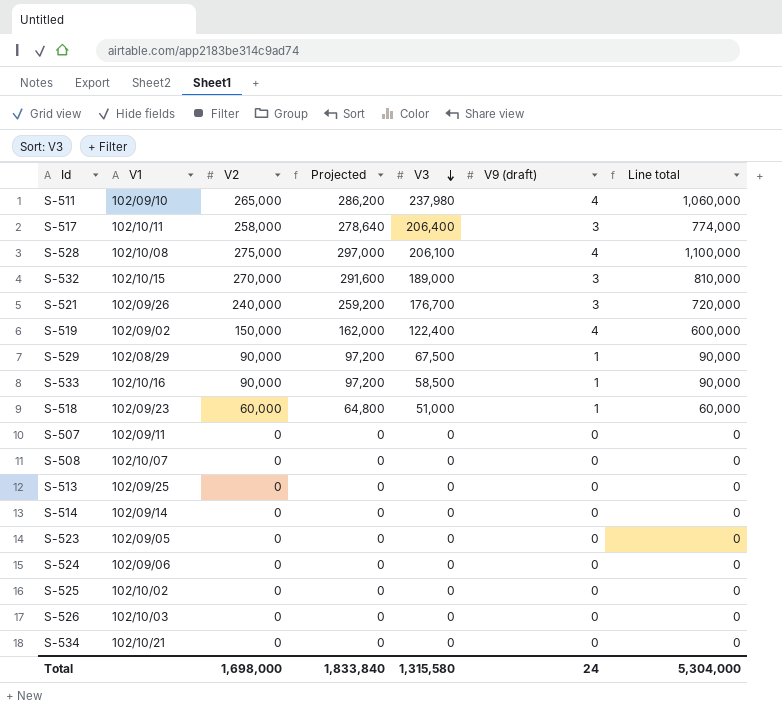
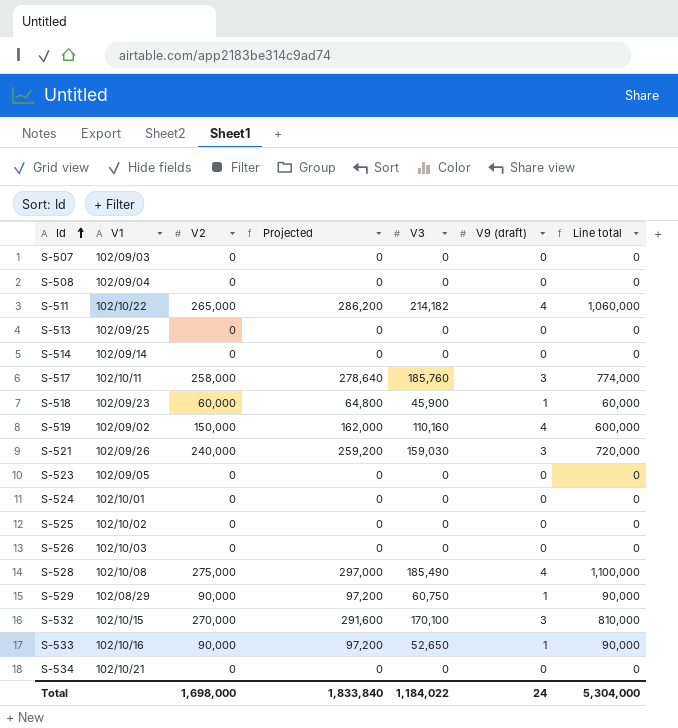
row order: V3 descending -> Id ascending
S-507 | V1: 102/09/11 -> 102/09/03
S-508 | V1: 102/10/07 -> 102/09/04
S-511 | V1: 102/09/10 -> 102/10/22
S-511 | V3: 237,980 -> 214,182
S-517 | V3: 206,400 -> 185,760
S-518 | V3: 51,000 -> 45,900
S-519 | V3: 122,400 -> 110,160
S-521 | V3: 176,700 -> 159,030
S-524 | V1: 102/09/06 -> 102/10/01
S-528 | V3: 206,100 -> 185,490
S-529 | V3: 67,500 -> 60,750
S-532 | V3: 189,000 -> 170,100
S-533 | V3: 58,500 -> 52,650
Total | V3: 1,315,580 -> 1,184,022

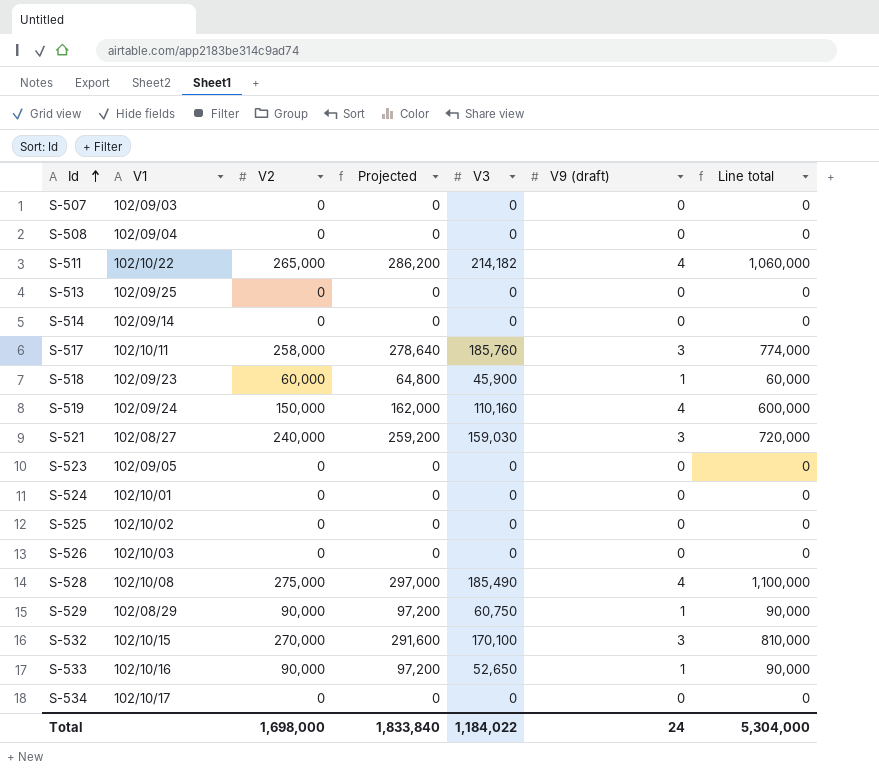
S-519 | V1: 102/09/02 -> 102/09/24
S-521 | V1: 102/09/26 -> 102/08/27
S-534 | V1: 102/10/21 -> 102/10/17

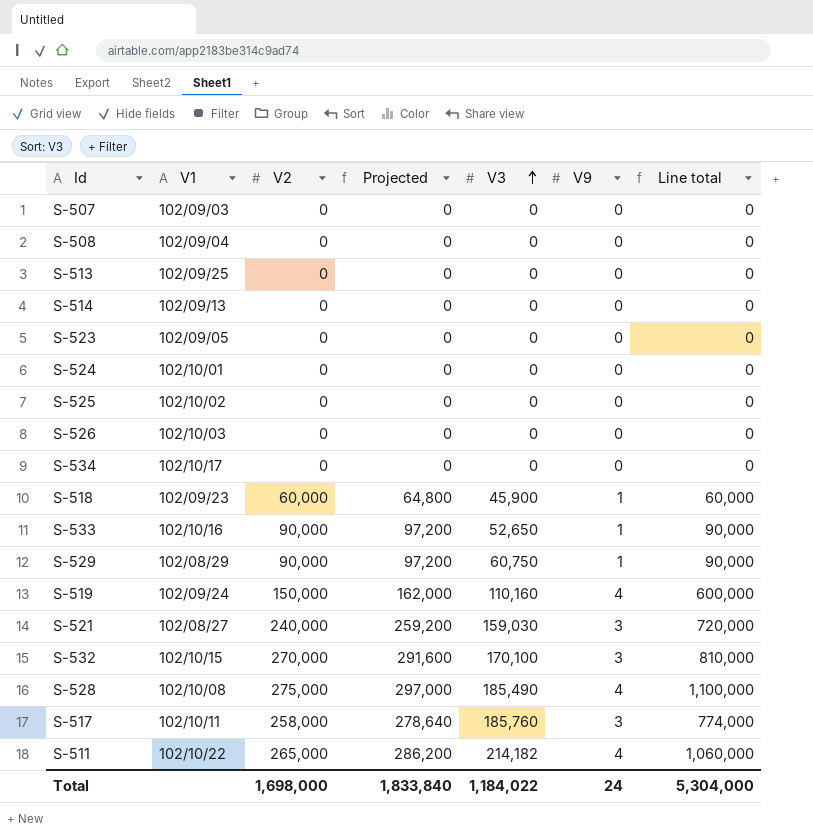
row order: Id ascending -> V3 ascending
column name: V9 (draft) -> V9
S-514 | V1: 102/09/14 -> 102/09/13

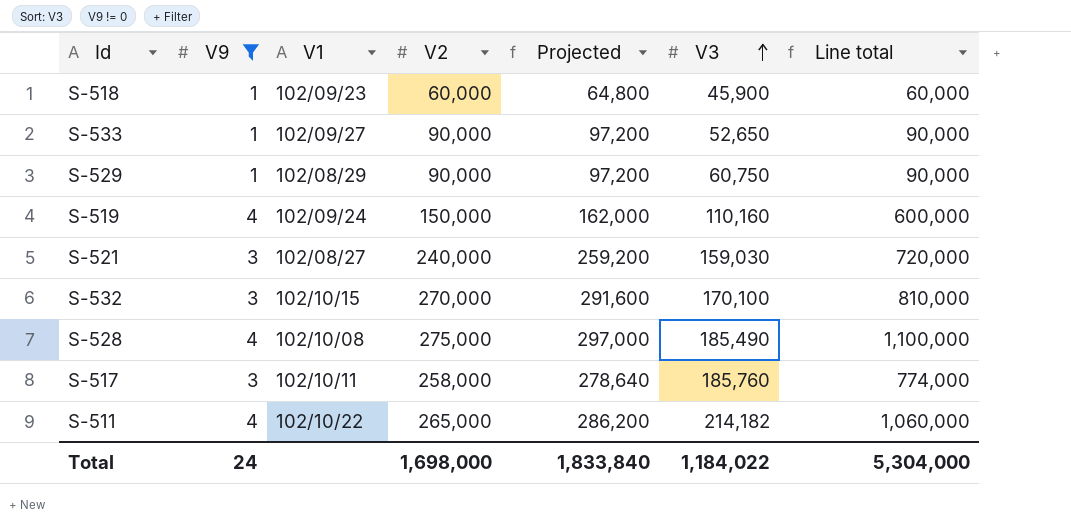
filter: none -> V9 != 0
column V9 | position: 6 -> 2
S-533 | V1: 102/10/16 -> 102/09/27

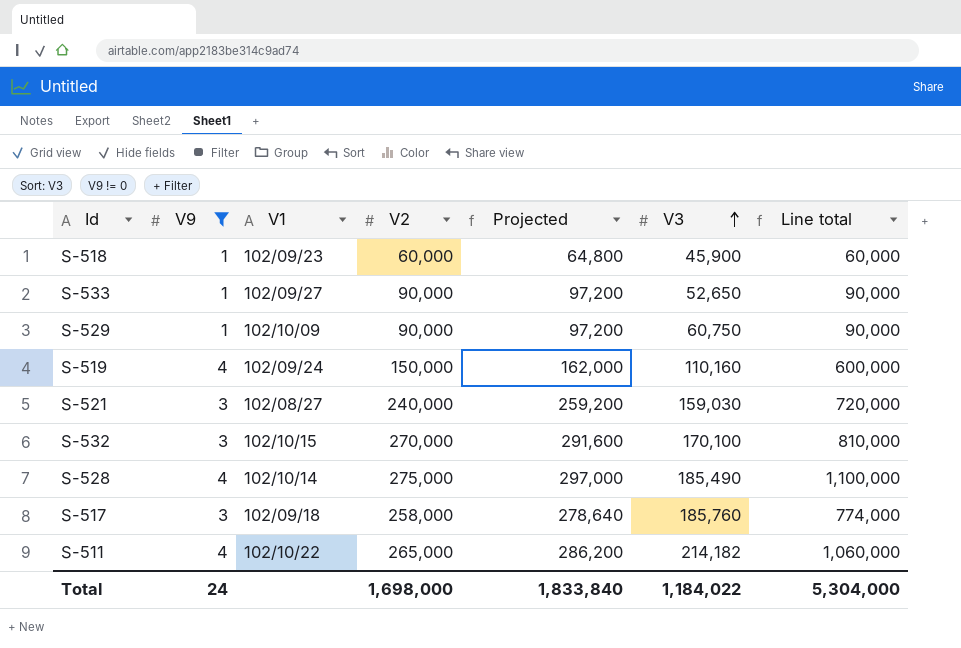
S-529 | V1: 102/08/29 -> 102/10/09
S-528 | V1: 102/10/08 -> 102/10/14
S-517 | V1: 102/10/11 -> 102/09/18

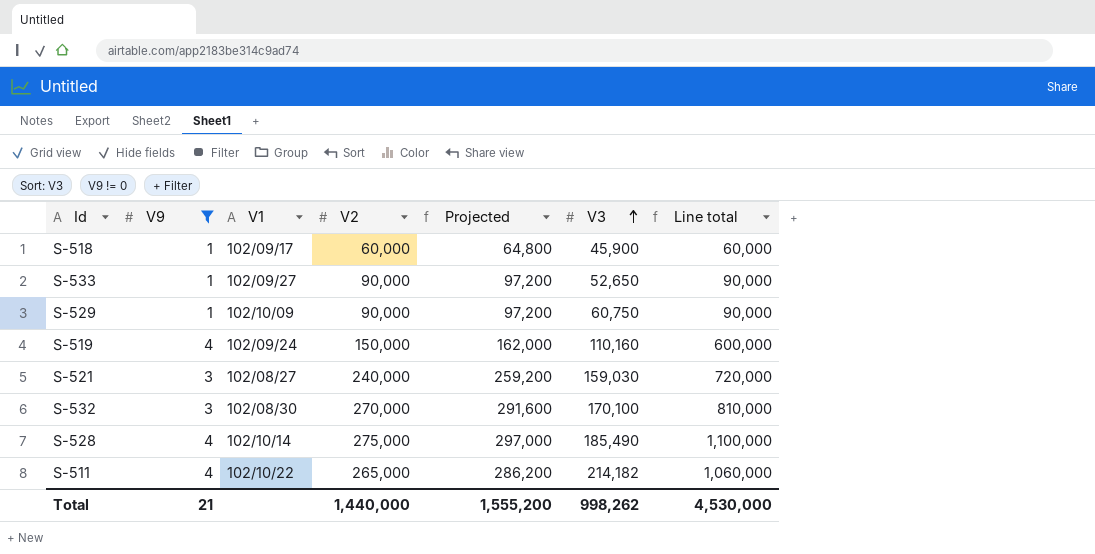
row S-517: 3 | 102/09/18 | 258,000 | 278,640 | 185,760 | 774,000 -> none
S-518 | V1: 102/09/23 -> 102/09/17
S-532 | V1: 102/10/15 -> 102/08/30
Total | V9: 24 -> 21
Total | V2: 1,698,000 -> 1,440,000
Total | Projected: 1,833,840 -> 1,555,200
Total | V3: 1,184,022 -> 998,262
Total | Line total: 5,304,000 -> 4,530,000

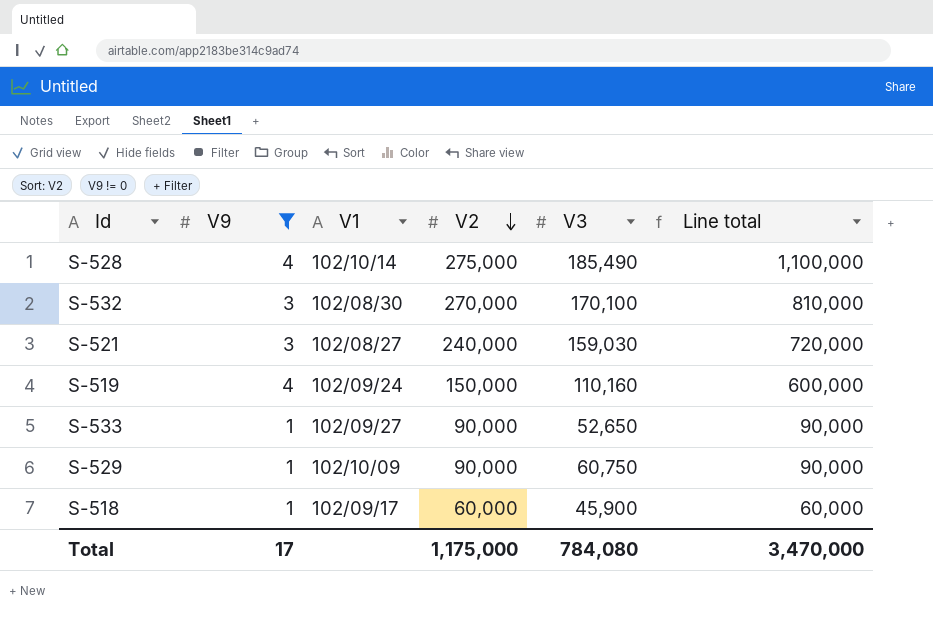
row order: V3 ascending -> V2 descending
column Projected | formula: [V2] * 1.08 -> none
row S-511: 4 | 102/10/22 | 265,000 | 286,200 | 214,182 | 1,060,000 -> none
Total | V9: 21 -> 17
Total | V2: 1,440,000 -> 1,175,000
Total | V3: 998,262 -> 784,080
Total | Line total: 4,530,000 -> 3,470,000

